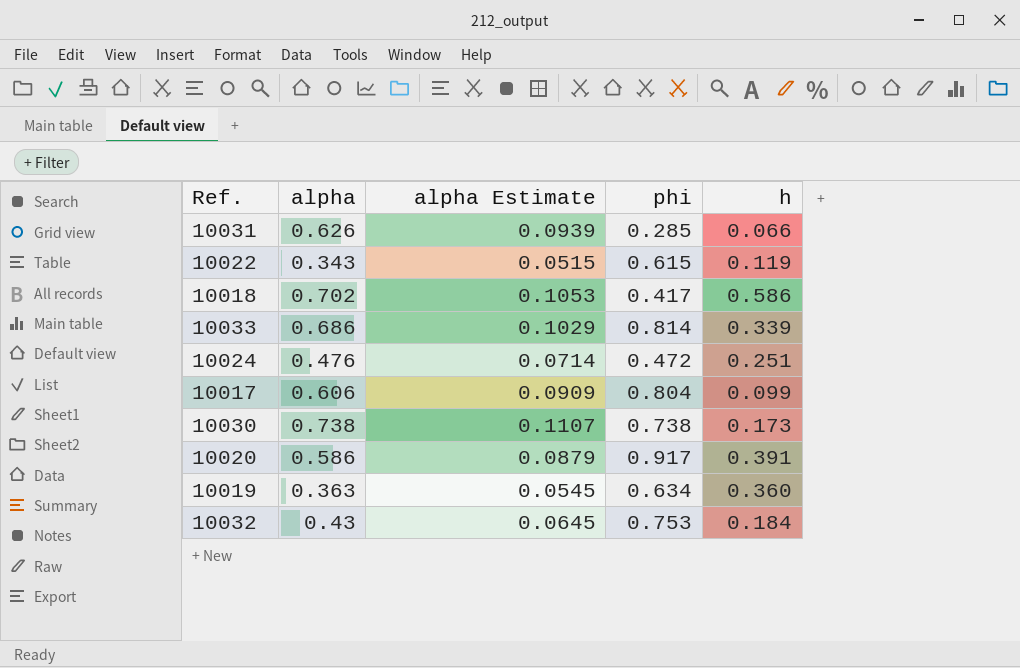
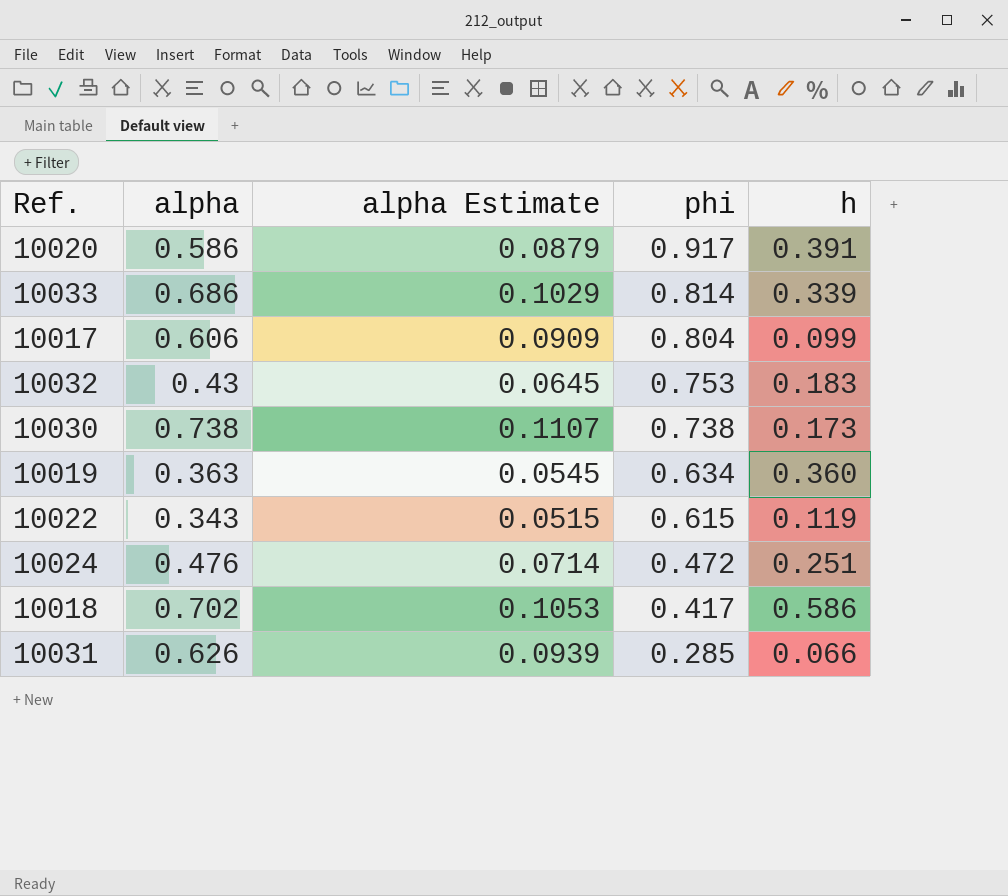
row order: none -> phi descending
10032 | h: 0.184 -> 0.183

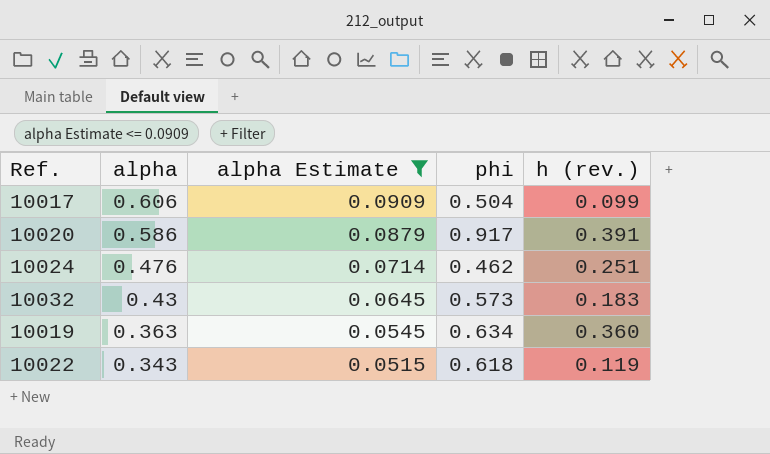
filter: none -> alpha Estimate <= 0.0909
row order: phi descending -> alpha descending
column name: h -> h (rev.)
10017 | phi: 0.804 -> 0.504
10024 | phi: 0.472 -> 0.462
10032 | phi: 0.753 -> 0.573
10022 | phi: 0.615 -> 0.618

